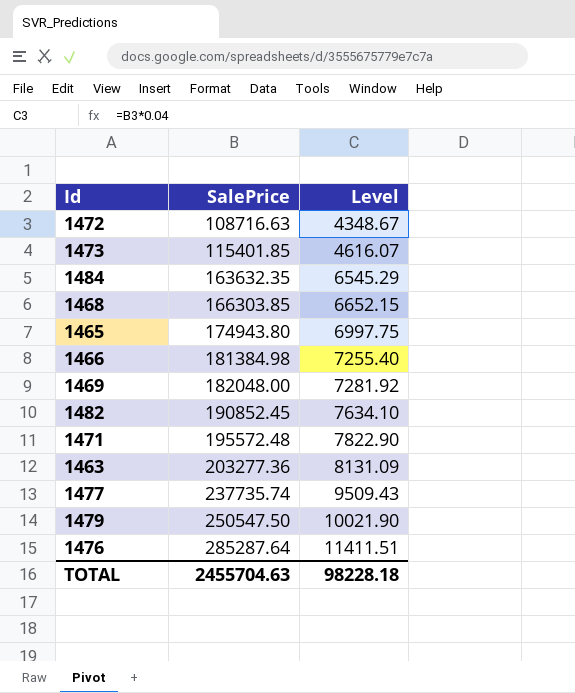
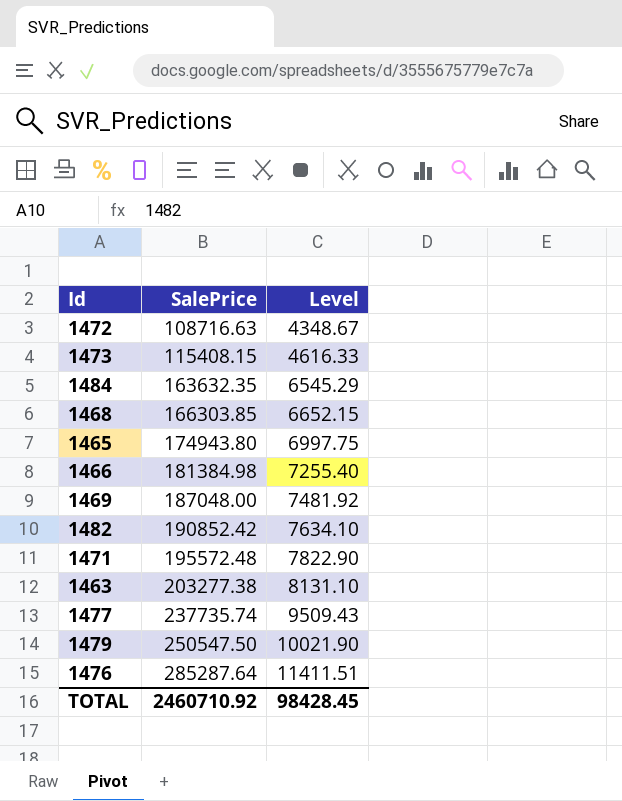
1473 | SalePrice: 115401.85 -> 115408.15
1473 | Level: 4616.07 -> 4616.33
1469 | SalePrice: 182048.00 -> 187048.00
1469 | Level: 7281.92 -> 7481.92
1482 | SalePrice: 190852.45 -> 190852.42
1463 | SalePrice: 203277.36 -> 203277.38
1463 | Level: 8131.09 -> 8131.10
TOTAL | SalePrice: 2455704.63 -> 2460710.92
TOTAL | Level: 98228.18 -> 98428.45

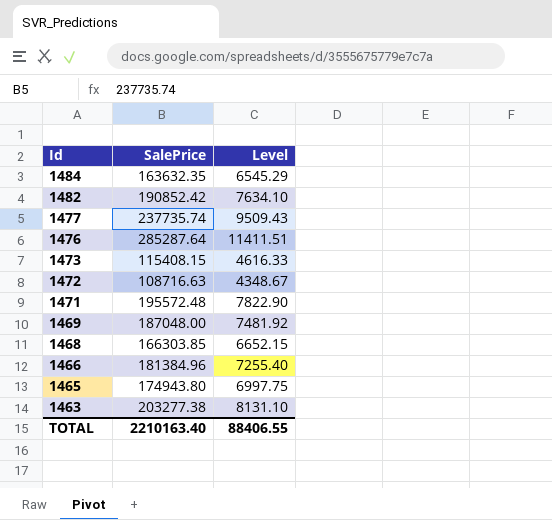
row order: SalePrice ascending -> Id descending
row 1479: 250547.50 | 10021.90 -> none
1466 | SalePrice: 181384.98 -> 181384.96
TOTAL | SalePrice: 2460710.92 -> 2210163.40
TOTAL | Level: 98428.45 -> 88406.55

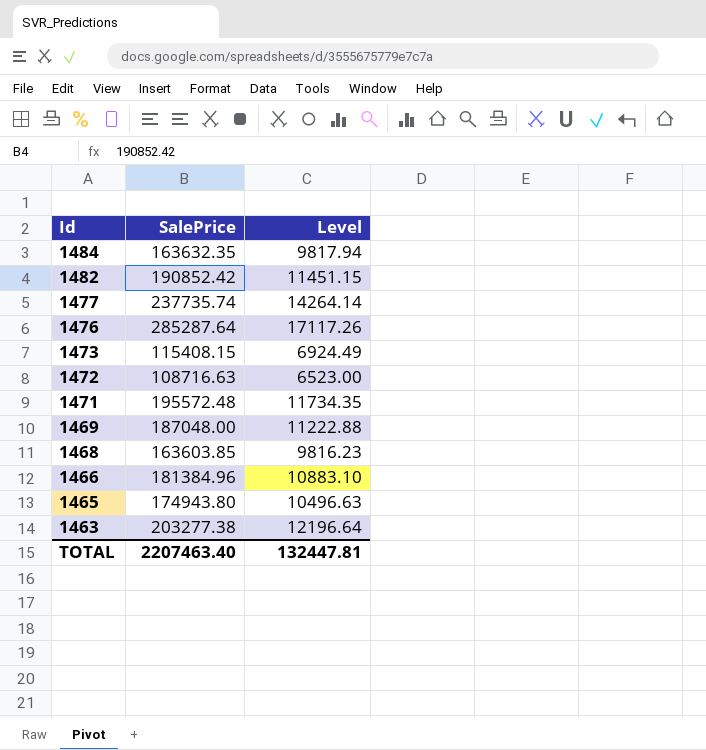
column Level | formula: [SalePrice] * 0.04 -> [SalePrice] * 0.06
1468 | SalePrice: 166303.85 -> 163603.85
TOTAL | SalePrice: 2210163.40 -> 2207463.40
TOTAL | Level: 88406.55 -> 132447.81

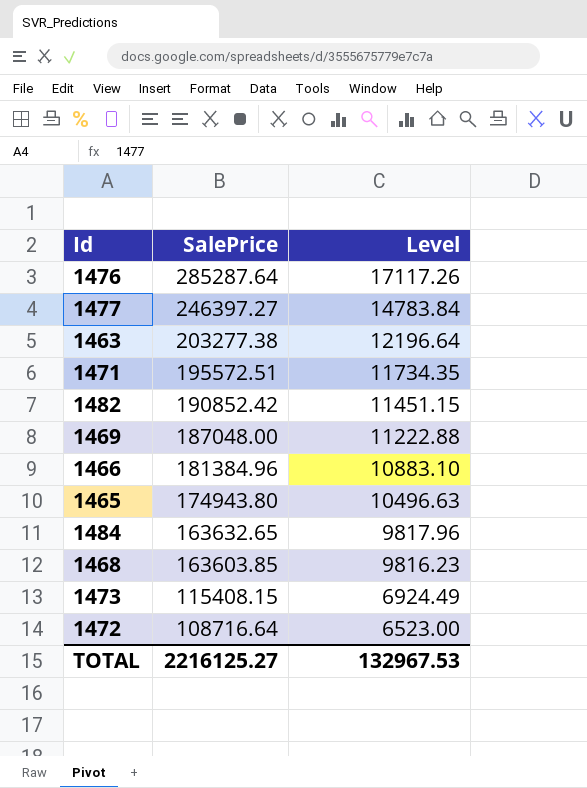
row order: Id descending -> SalePrice descending
1477 | SalePrice: 237735.74 -> 246397.27
1477 | Level: 14264.14 -> 14783.84
1471 | SalePrice: 195572.48 -> 195572.51
1484 | SalePrice: 163632.35 -> 163632.65
1484 | Level: 9817.94 -> 9817.96
1472 | SalePrice: 108716.63 -> 108716.64
TOTAL | SalePrice: 2207463.40 -> 2216125.27
TOTAL | Level: 132447.81 -> 132967.53

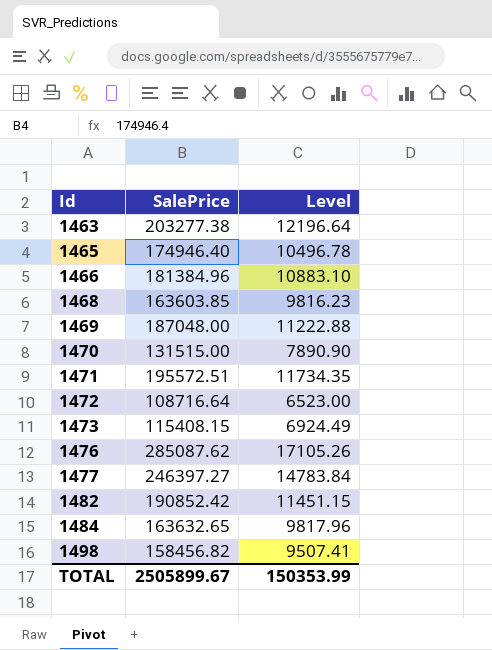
row order: SalePrice descending -> Id ascending
1465 | SalePrice: 174943.80 -> 174946.40
1465 | Level: 10496.63 -> 10496.78
row 1470: none -> 131515.00 | 7890.90
1476 | SalePrice: 285287.64 -> 285087.62
1476 | Level: 17117.26 -> 17105.26
row 1498: none -> 158456.82 | 9507.41
TOTAL | SalePrice: 2216125.27 -> 2505899.67
TOTAL | Level: 132967.53 -> 150353.99

